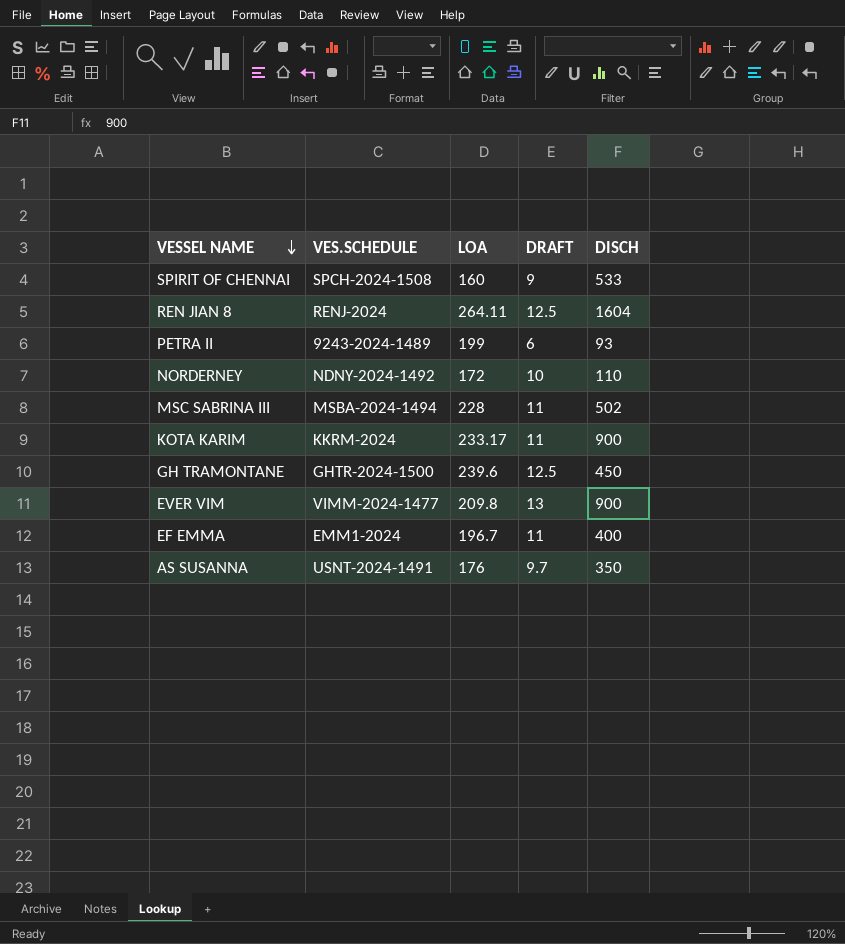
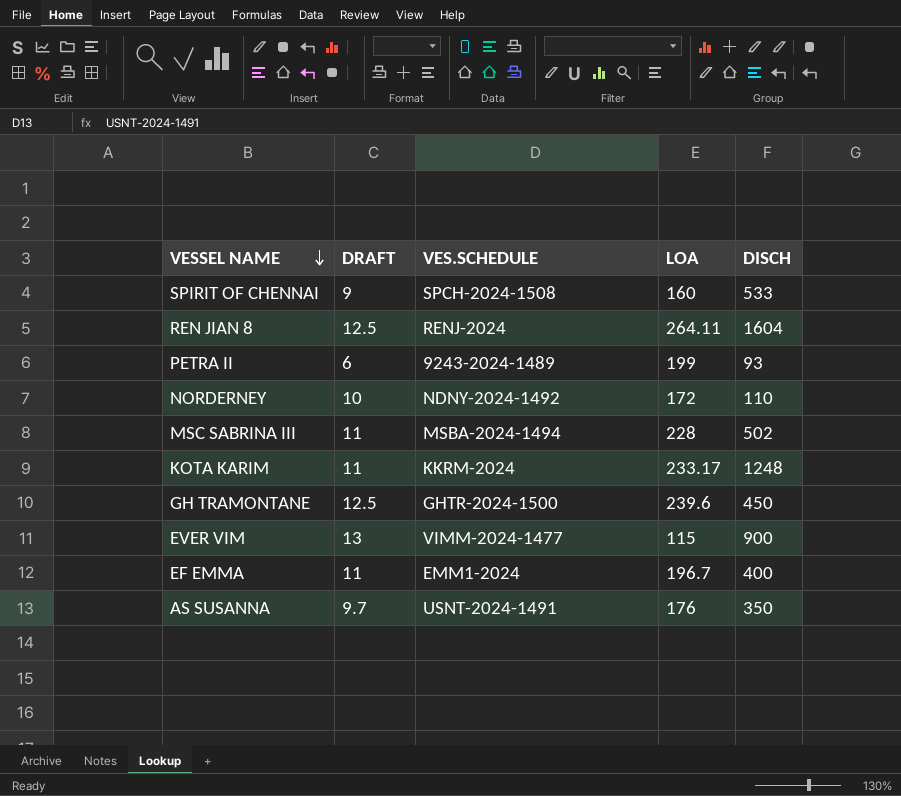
column DRAFT | position: 4 -> 2
KOTA KARIM | DISCH: 900 -> 1248
EVER VIM | LOA: 209.8 -> 115

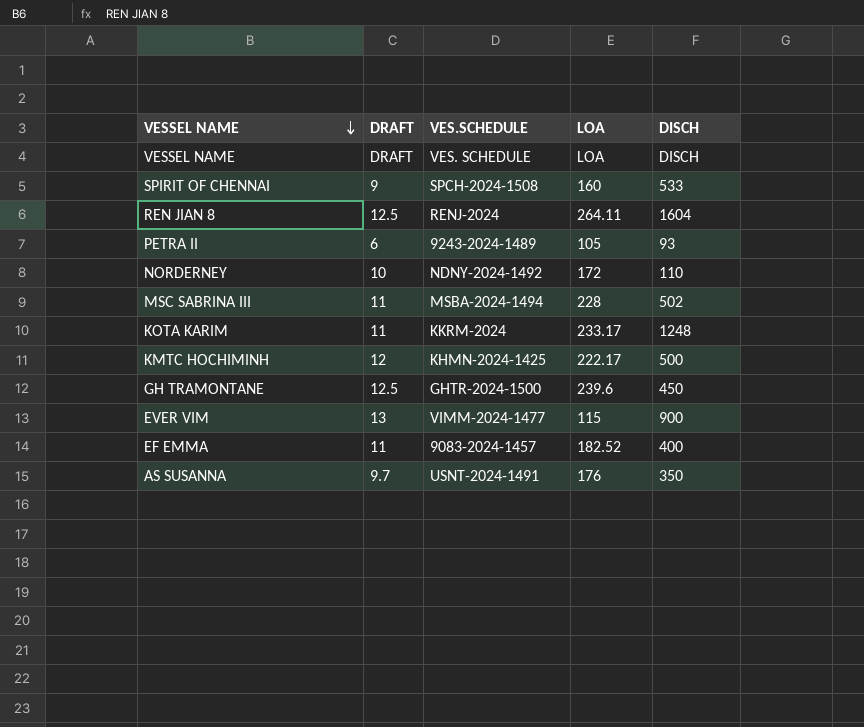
row VESSEL NAME: none -> DRAFT | VES. SCHEDULE | LOA | DISCH
PETRA II | LOA: 199 -> 105
row KMTC HOCHIMINH: none -> 12 | KHMN-2024-1425 | 222.17 | 500
EF EMMA | VES.SCHEDULE: EMM1-2024 -> 9083-2024-1457
EF EMMA | LOA: 196.7 -> 182.52

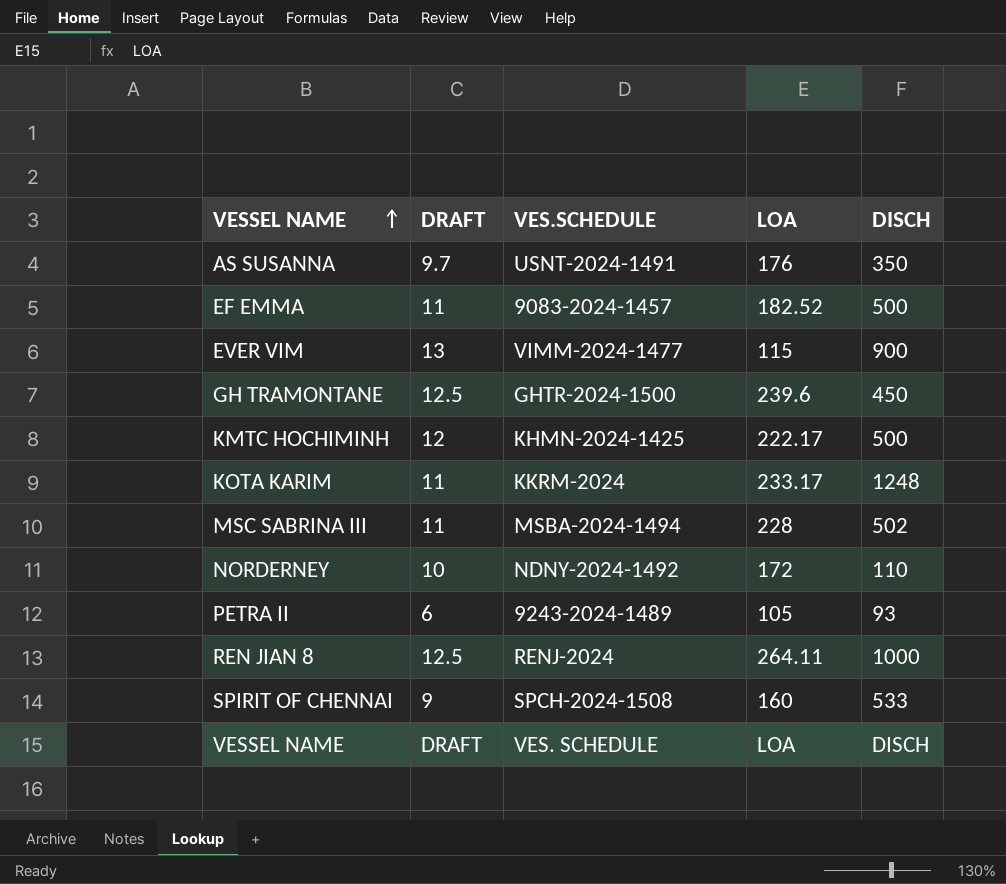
row order: VESSEL NAME descending -> VESSEL NAME ascending
EF EMMA | DISCH: 400 -> 500
REN JIAN 8 | DISCH: 1604 -> 1000

